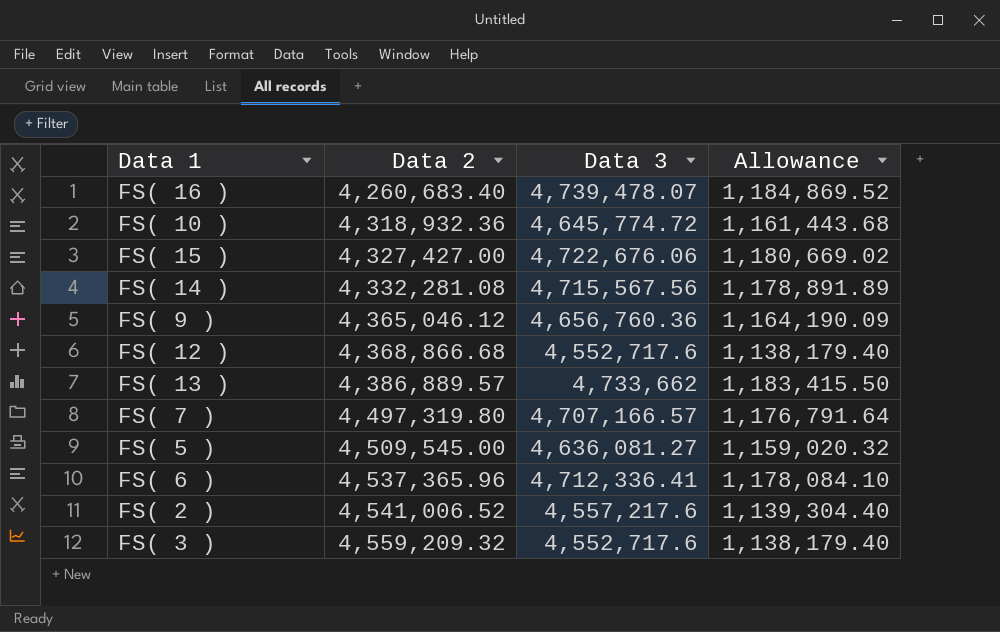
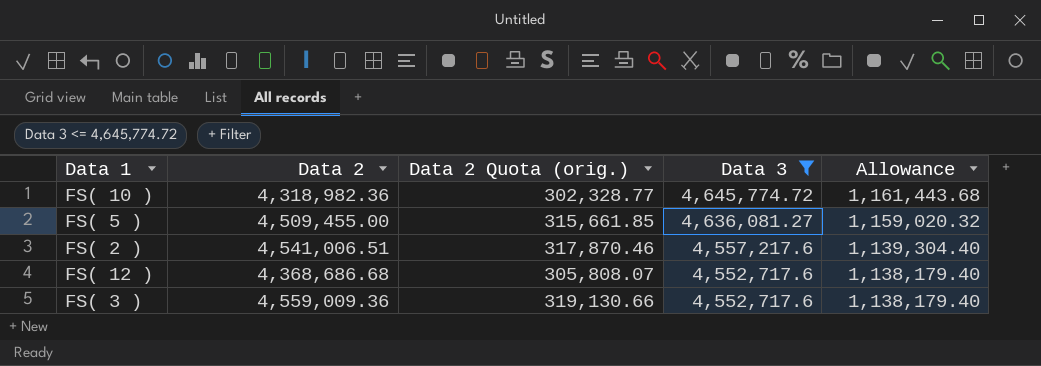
filter: none -> Data 3 <= 4,645,774.72
row order: Data 2 ascending -> Data 3 descending
column Data 2 Quota (orig.) | formula: none -> [Data 2] * 0.07
FS( 10 ) | Data 2: 4,318,932.36 -> 4,318,982.36
FS( 5 ) | Data 2: 4,509,545.00 -> 4,509,455.00
FS( 2 ) | Data 2: 4,541,006.52 -> 4,541,006.51
FS( 12 ) | Data 2: 4,368,866.68 -> 4,368,686.68
FS( 3 ) | Data 2: 4,559,209.32 -> 4,559,009.36

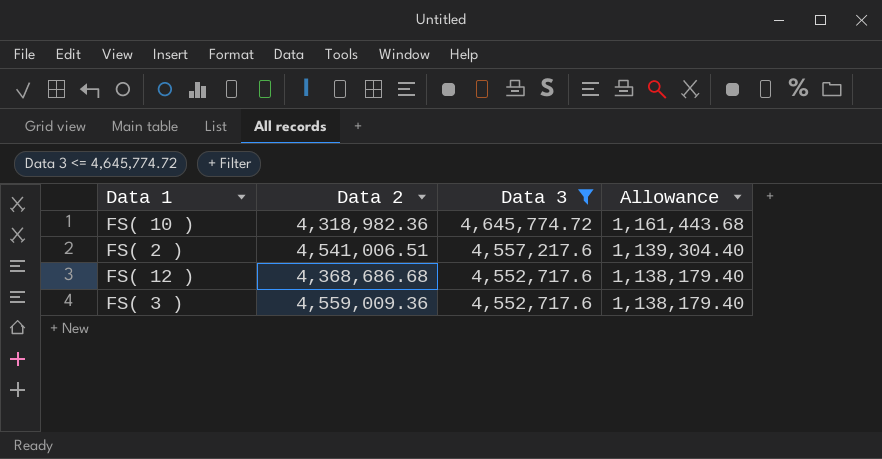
column Data 2 Quota (orig.) | formula: [Data 2] * 0.07 -> none
row FS( 5 ): 4,509,455.00 | 315,661.85 | 4,636,081.27 | 1,159,020.32 -> none

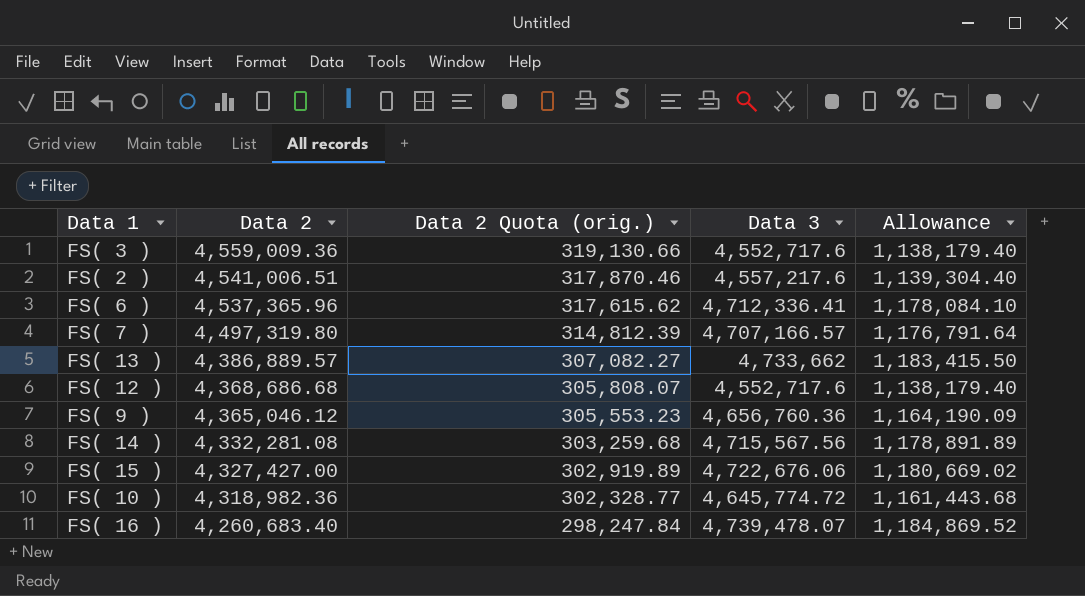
filter: Data 3 <= 4,645,774.72 -> none
row order: Data 3 descending -> Data 2 descending
column Data 2 Quota (orig.) | formula: none -> [Data 2] * 0.07

